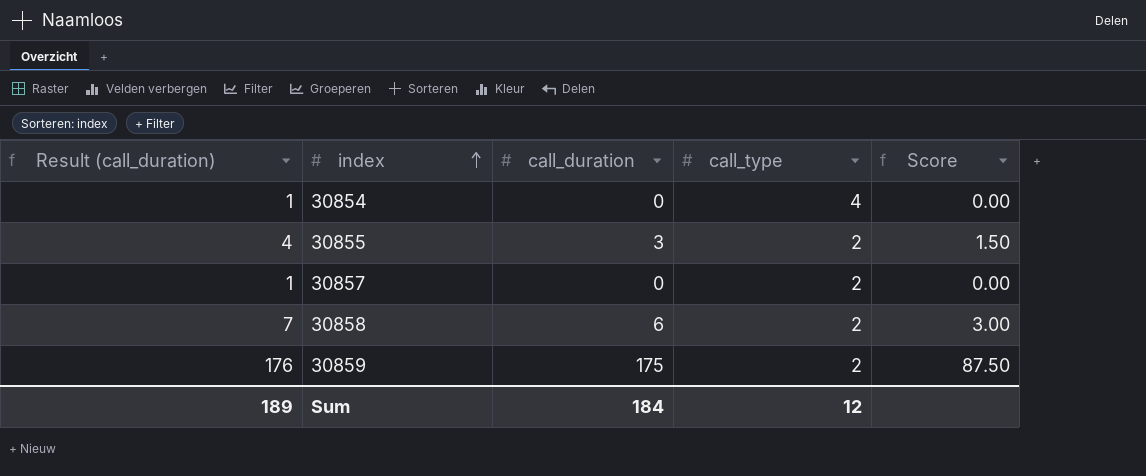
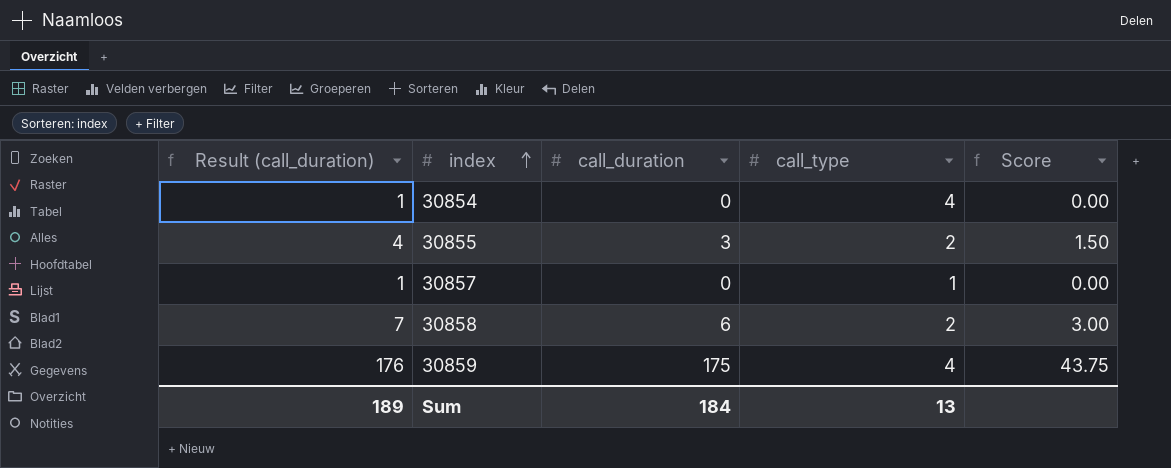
30857 | call_type: 2 -> 1
30859 | call_type: 2 -> 4
30859 | Score: 87.50 -> 43.75
Sum | call_type: 12 -> 13

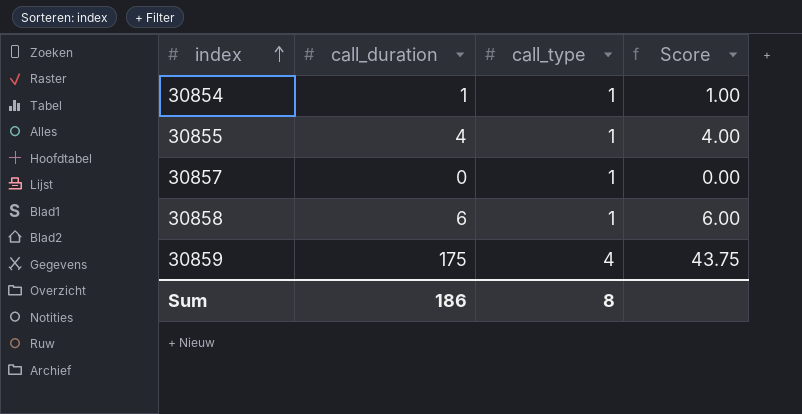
column Result (call_duration) | formula: [call_duration] + 1 -> none
30854 | call_duration: 0 -> 1
30854 | call_type: 4 -> 1
30854 | Score: 0.00 -> 1.00
30855 | call_duration: 3 -> 4
30855 | call_type: 2 -> 1
30855 | Score: 1.50 -> 4.00
30858 | call_type: 2 -> 1
30858 | Score: 3.00 -> 6.00
Sum | call_duration: 184 -> 186
Sum | call_type: 13 -> 8

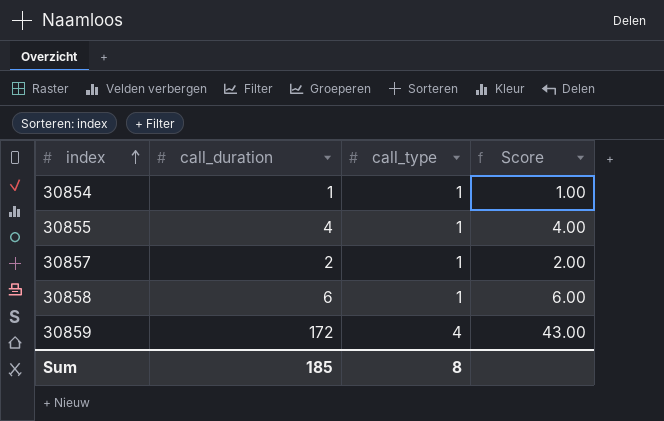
30857 | call_duration: 0 -> 2
30857 | Score: 0.00 -> 2.00
30859 | call_duration: 175 -> 172
30859 | Score: 43.75 -> 43.00
Sum | call_duration: 186 -> 185

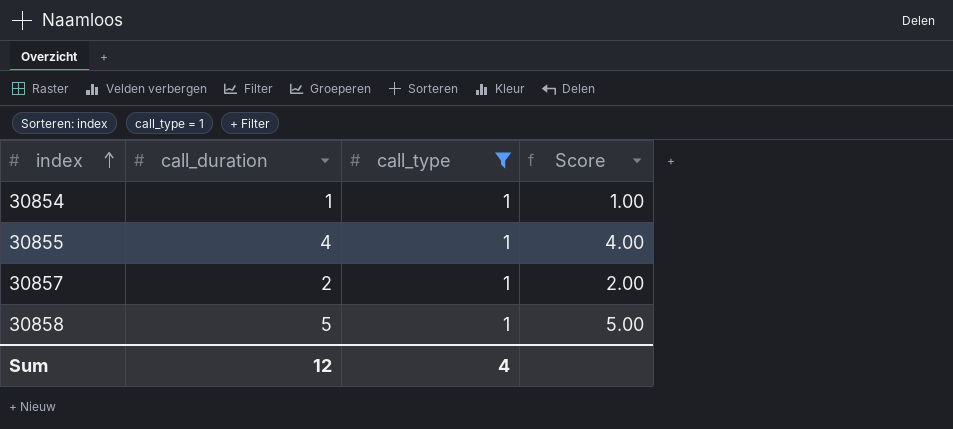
filter: none -> call_type = 1
30858 | call_duration: 6 -> 5
30858 | Score: 6.00 -> 5.00
Sum | call_duration: 185 -> 12
Sum | call_type: 8 -> 4

